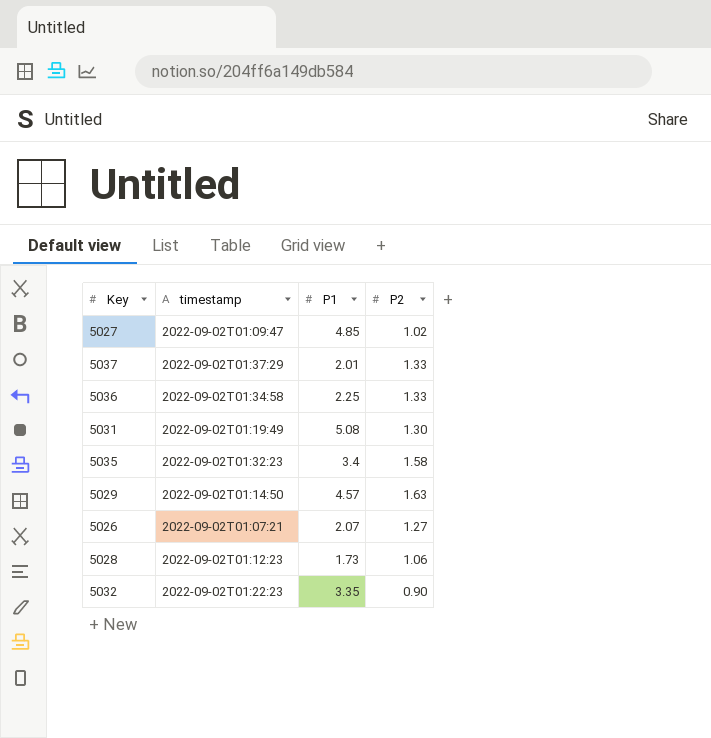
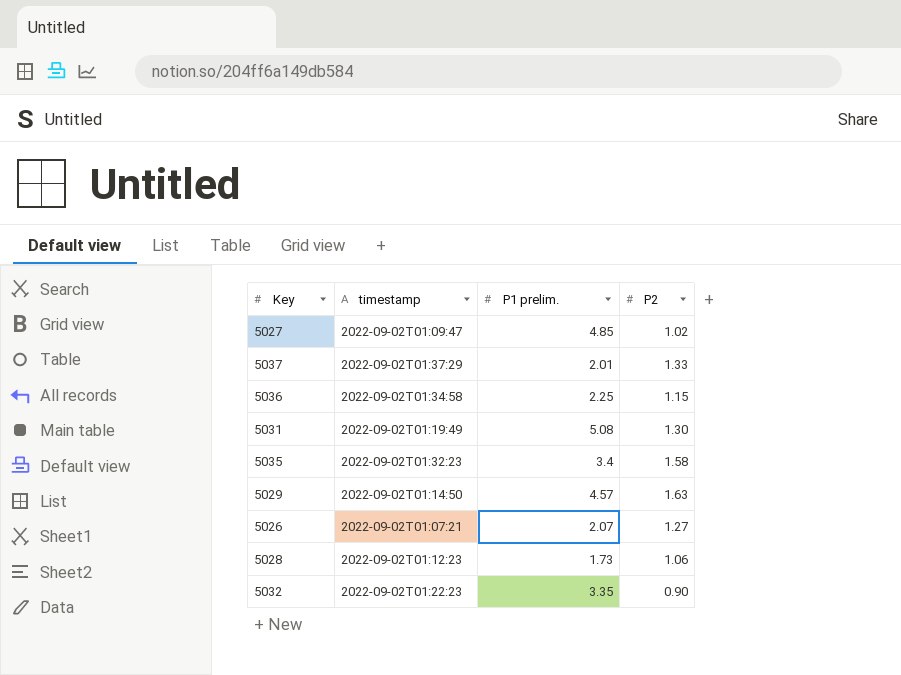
column name: P1 -> P1 prelim.
5036 | P2: 1.33 -> 1.15

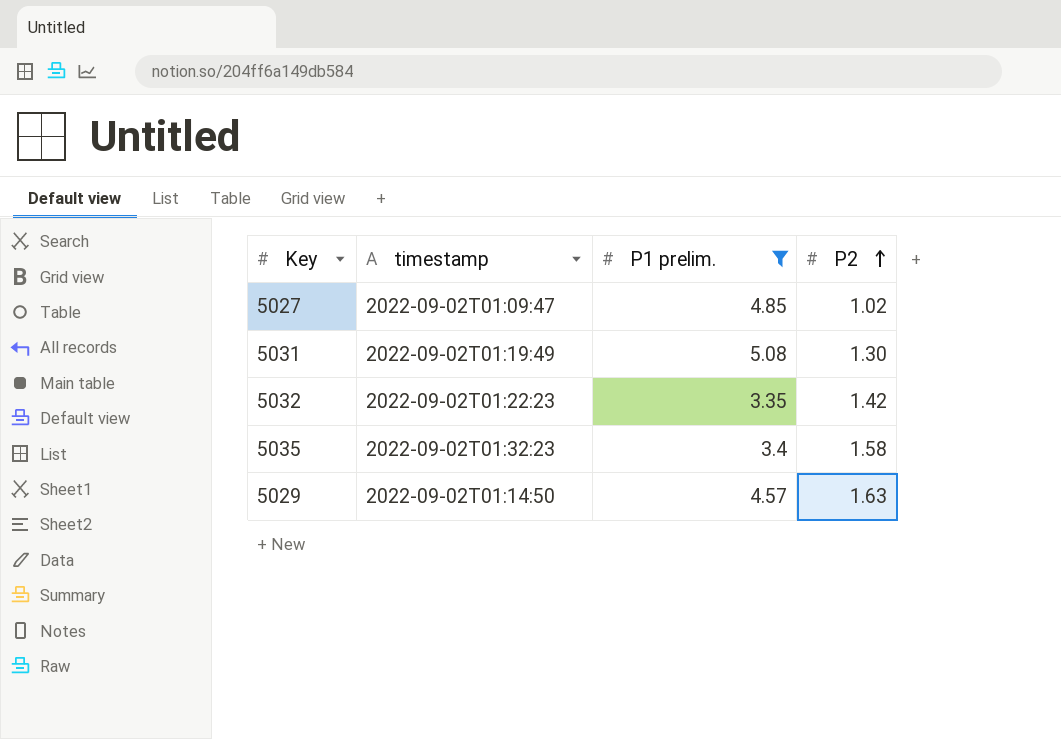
filter: none -> P1 prelim. >= 3.35
row order: none -> P2 ascending
5032 | P2: 0.90 -> 1.42

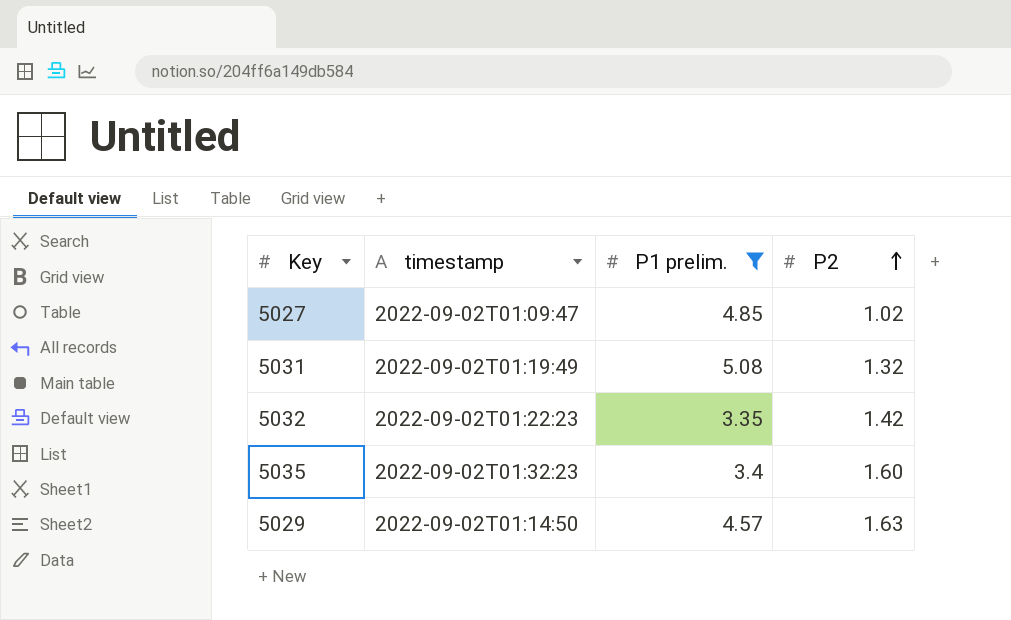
5031 | P2: 1.30 -> 1.32
5035 | P2: 1.58 -> 1.60

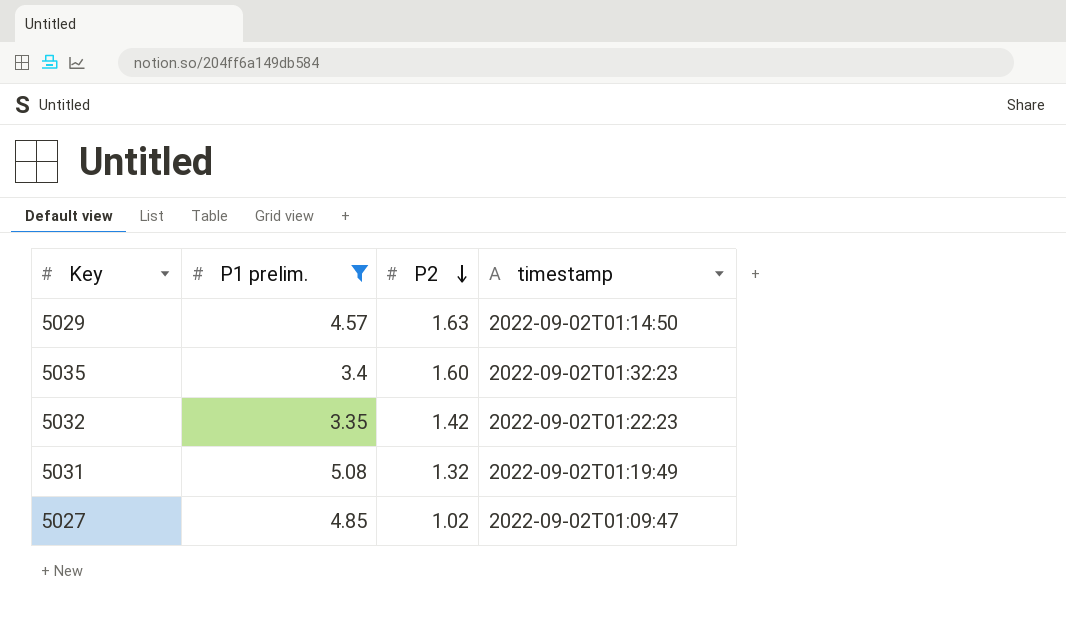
row order: P2 ascending -> P2 descending
column timestamp | position: 2 -> 4

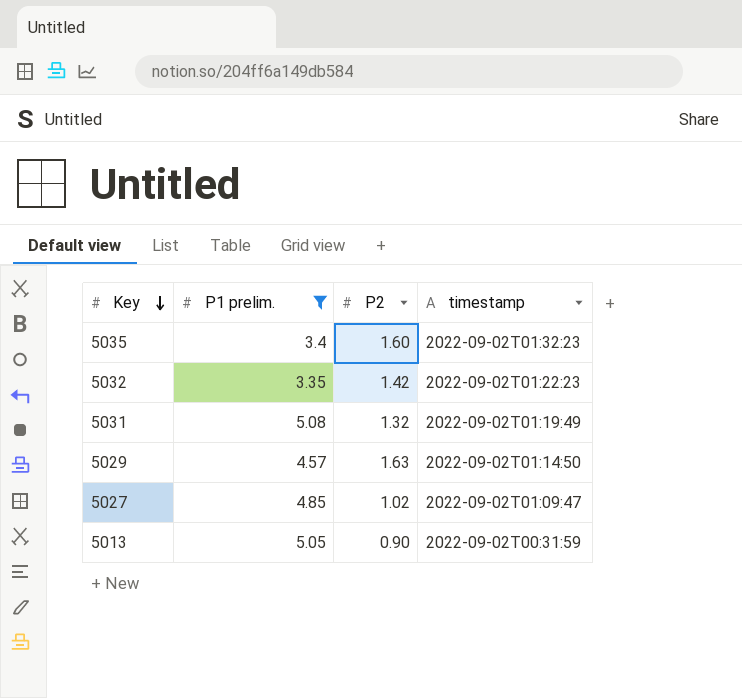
row order: P2 descending -> Key descending
row 5013: none -> 5.05 | 0.90 | 2022-09-02T00:31:59

